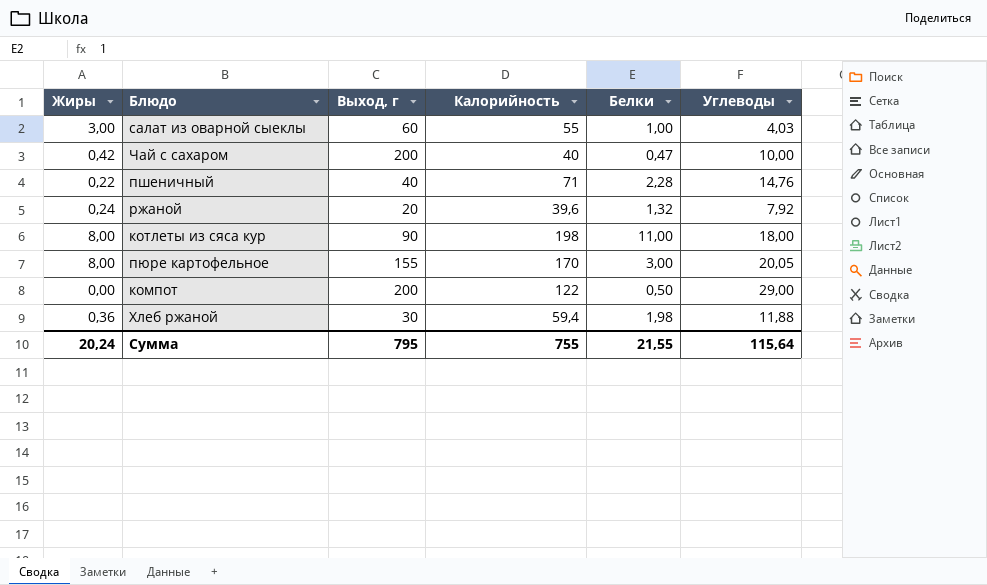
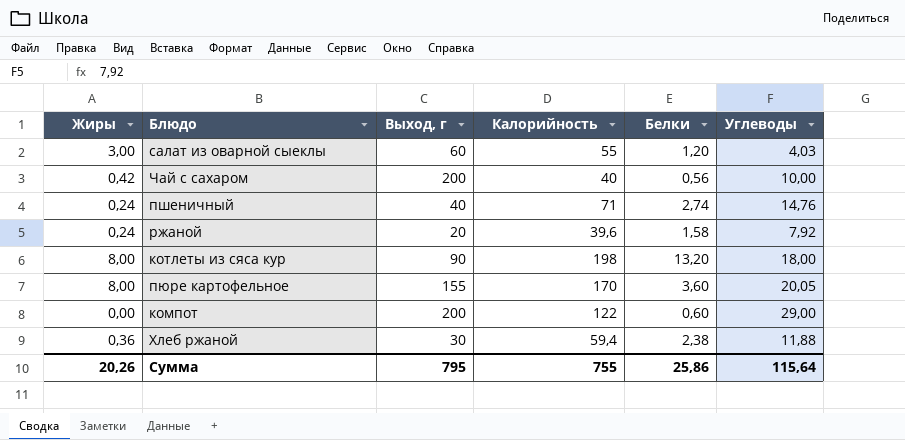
салат из оварной сыеклы | Белки: 1,00 -> 1,20
Чай с сахаром | Белки: 0,47 -> 0,56
пшеничный | Жиры: 0,22 -> 0,24
пшеничный | Белки: 2,28 -> 2,74
ржаной | Белки: 1,32 -> 1,58
котлеты из сяса кур | Белки: 11,00 -> 13,20
пюре картофельное | Белки: 3,00 -> 3,60
компот | Белки: 0,50 -> 0,60
Хлеб ржаной | Белки: 1,98 -> 2,38
Сумма | Жиры: 20,24 -> 20,26
Сумма | Белки: 21,55 -> 25,86

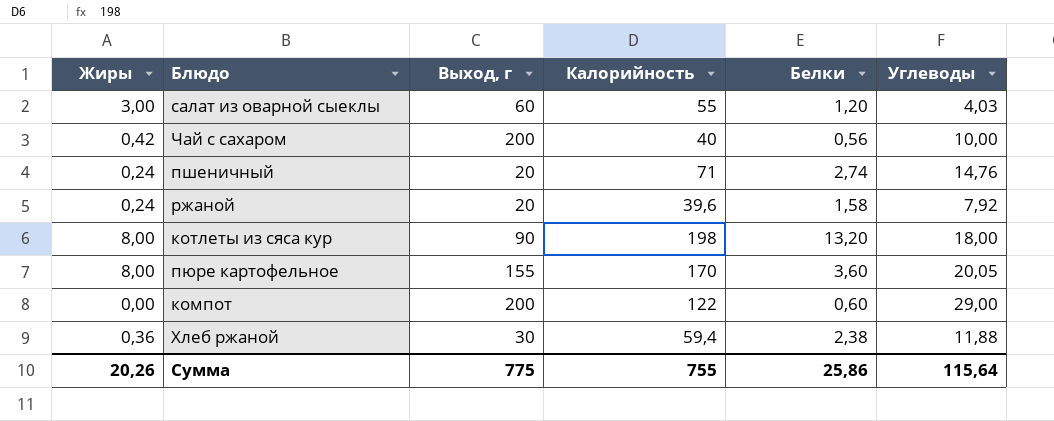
пшеничный | Выход, г: 40 -> 20
Сумма | Выход, г: 795 -> 775

